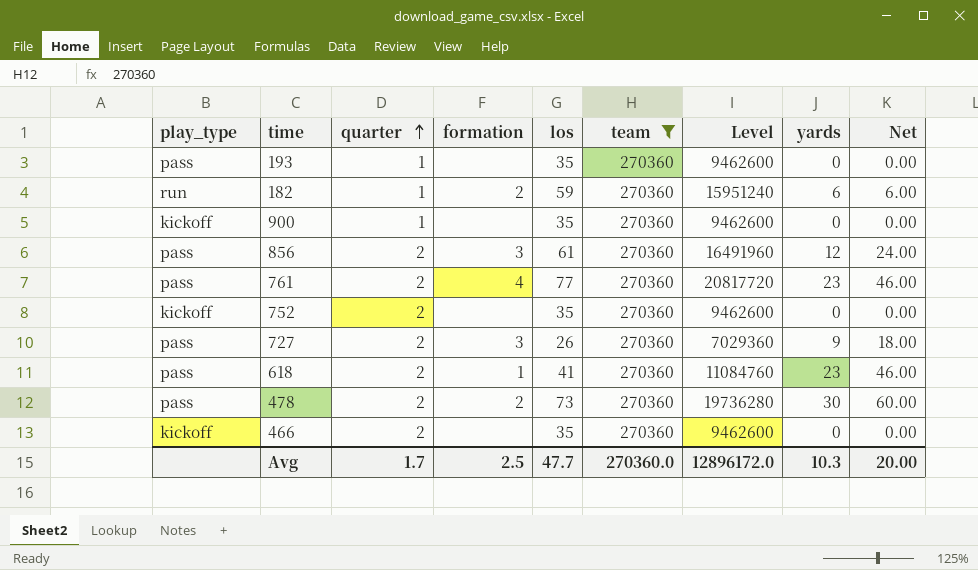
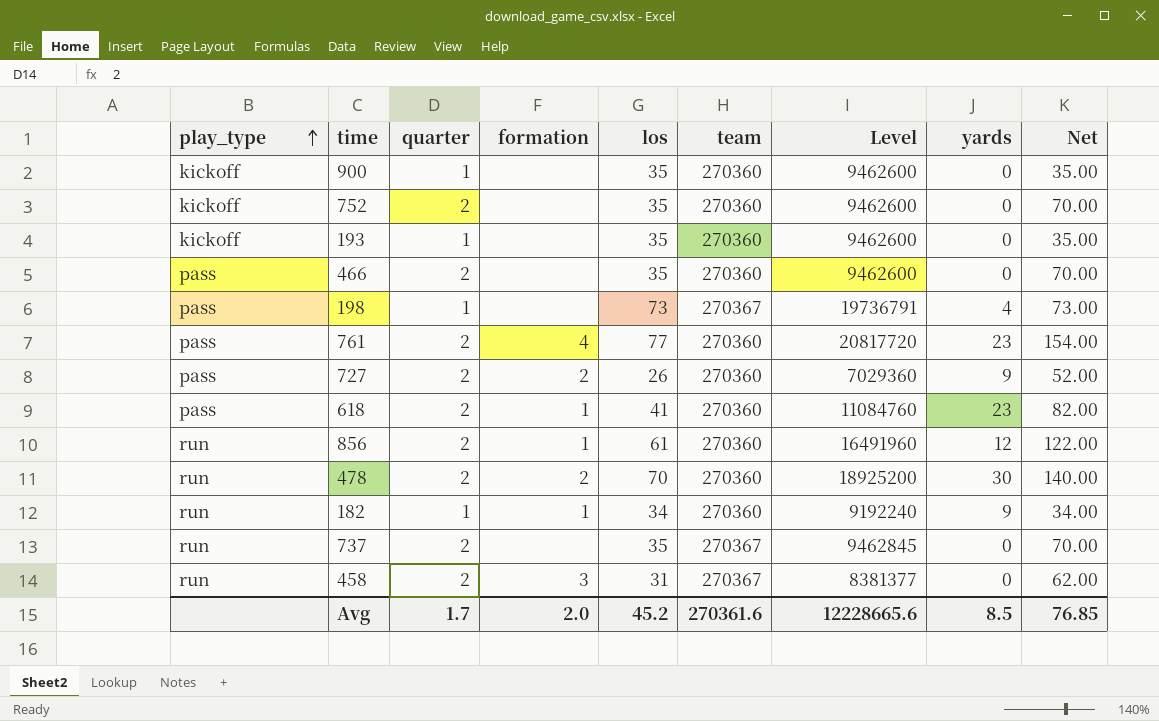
filter: team = 270360 -> none
row order: quarter ascending -> play_type ascending
column Net | formula: [quarter] * [yards] -> [quarter] * [los]
193 | play_type: pass -> kickoff
466 | play_type: kickoff -> pass
727 | formation: 3 -> 2
856 | play_type: pass -> run
856 | formation: 3 -> 1
478 | play_type: pass -> run
478 | los: 73 -> 70
478 | Level: 19736280 -> 18925200
182 | formation: 2 -> 1
182 | los: 59 -> 34
182 | Level: 15951240 -> 9192240
182 | yards: 6 -> 9
Avg | formation: 2.5 -> 2.0
Avg | los: 47.7 -> 45.2
Avg | team: 270360.0 -> 270361.6
Avg | Level: 12896172.0 -> 12228665.6
Avg | yards: 10.3 -> 8.5
Avg | Net: 20.00 -> 76.85

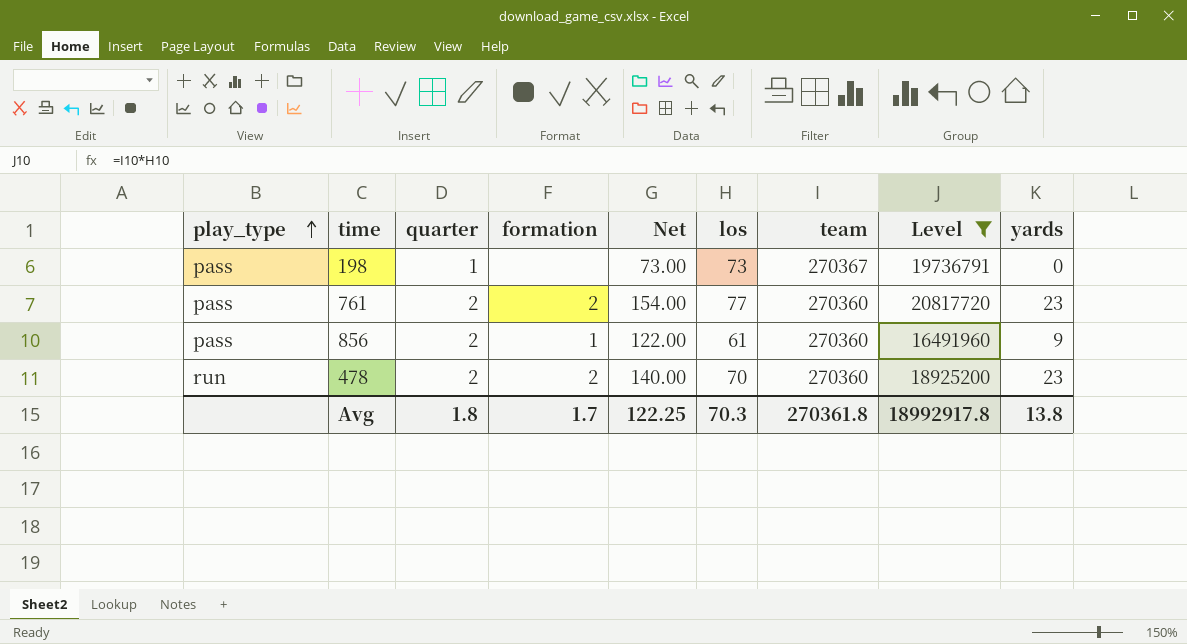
filter: none -> Level >= 16491960
column Net | position: 9 -> 5
198 | yards: 4 -> 0
761 | formation: 4 -> 2
856 | play_type: run -> pass
856 | yards: 12 -> 9
478 | yards: 30 -> 23
Avg | quarter: 1.7 -> 1.8
Avg | formation: 2.0 -> 1.7
Avg | Net: 76.85 -> 122.25
Avg | los: 45.2 -> 70.3
Avg | team: 270361.6 -> 270361.8
Avg | Level: 12228665.6 -> 18992917.8
Avg | yards: 8.5 -> 13.8

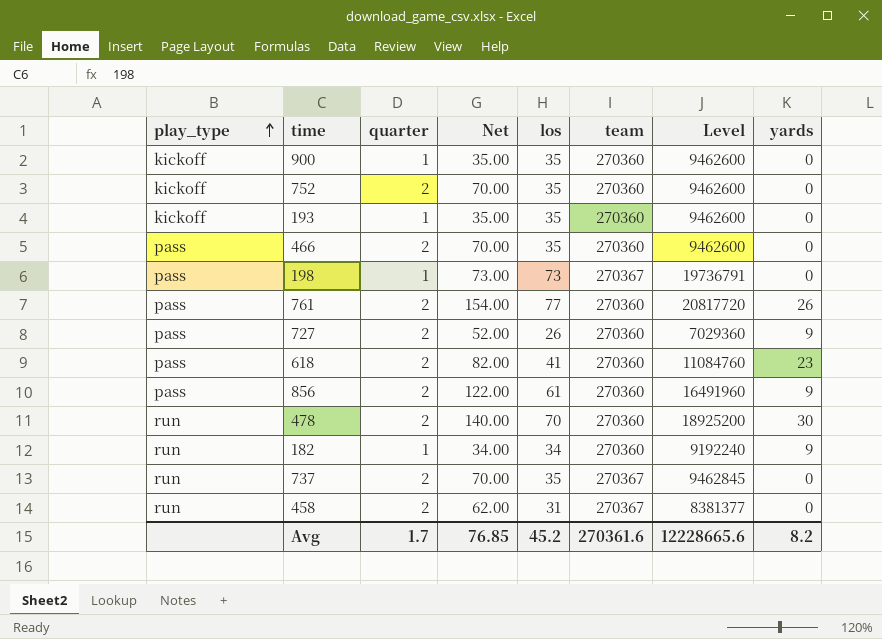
filter: Level >= 16491960 -> none
column formation | position: 4 -> none
761 | yards: 23 -> 26
478 | yards: 23 -> 30
Avg | quarter: 1.8 -> 1.7
Avg | Net: 122.25 -> 76.85
Avg | los: 70.3 -> 45.2
Avg | team: 270361.8 -> 270361.6
Avg | Level: 18992917.8 -> 12228665.6
Avg | yards: 13.8 -> 8.2

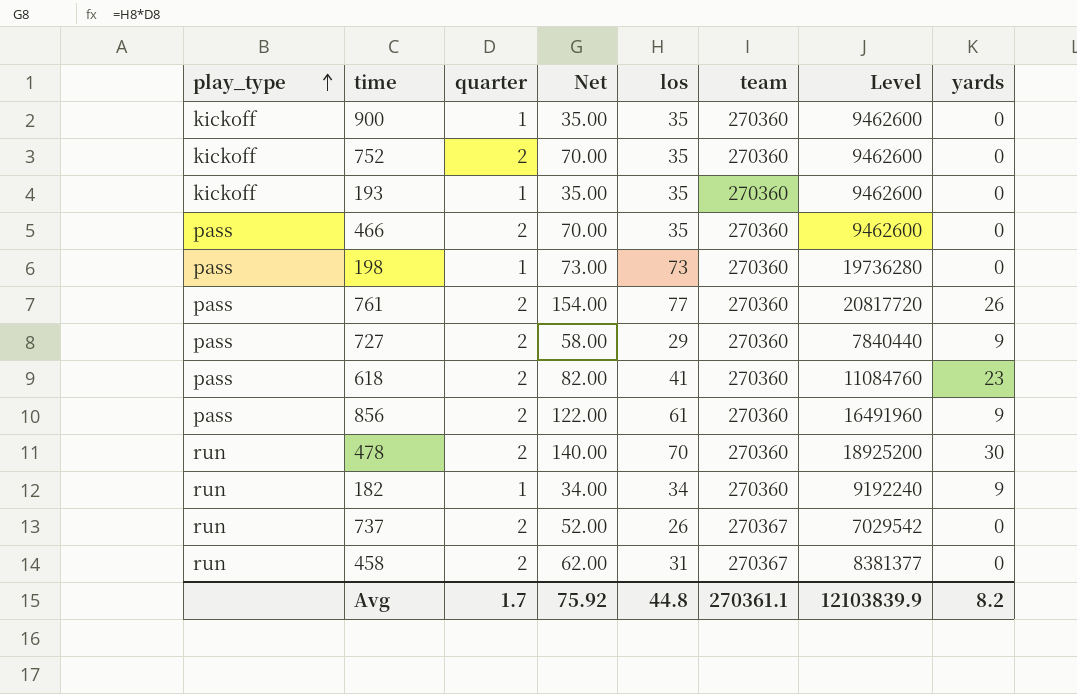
198 | team: 270367 -> 270360
198 | Level: 19736791 -> 19736280
727 | Net: 52.00 -> 58.00
727 | los: 26 -> 29
727 | Level: 7029360 -> 7840440
737 | Net: 70.00 -> 52.00
737 | los: 35 -> 26
737 | Level: 9462845 -> 7029542
Avg | Net: 76.85 -> 75.92
Avg | los: 45.2 -> 44.8
Avg | team: 270361.6 -> 270361.1
Avg | Level: 12228665.6 -> 12103839.9

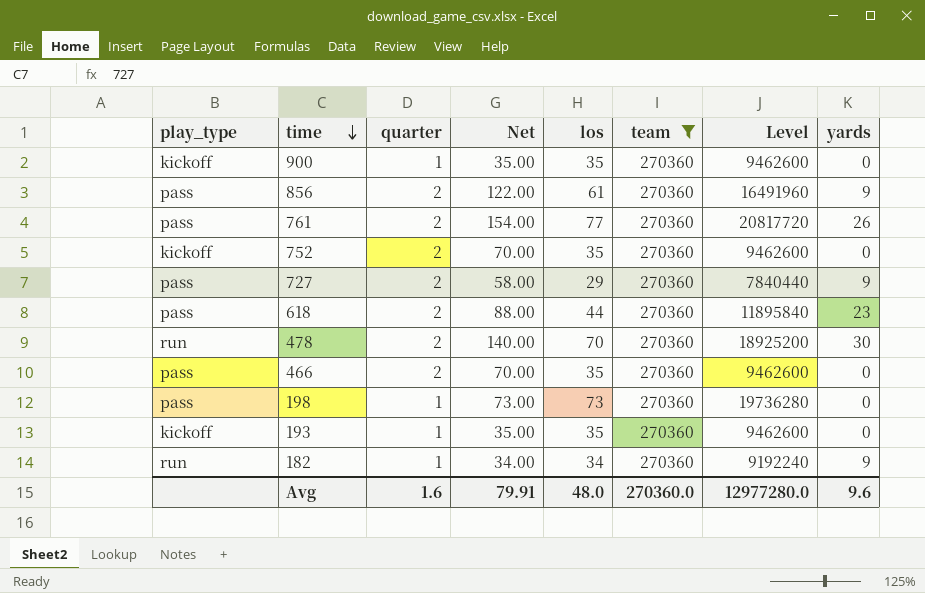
filter: none -> team = 270360
row order: play_type ascending -> time descending
618 | Net: 82.00 -> 88.00
618 | los: 41 -> 44
618 | Level: 11084760 -> 11895840
Avg | quarter: 1.7 -> 1.6
Avg | Net: 75.92 -> 79.91
Avg | los: 44.8 -> 48.0
Avg | team: 270361.1 -> 270360.0
Avg | Level: 12103839.9 -> 12977280.0
Avg | yards: 8.2 -> 9.6

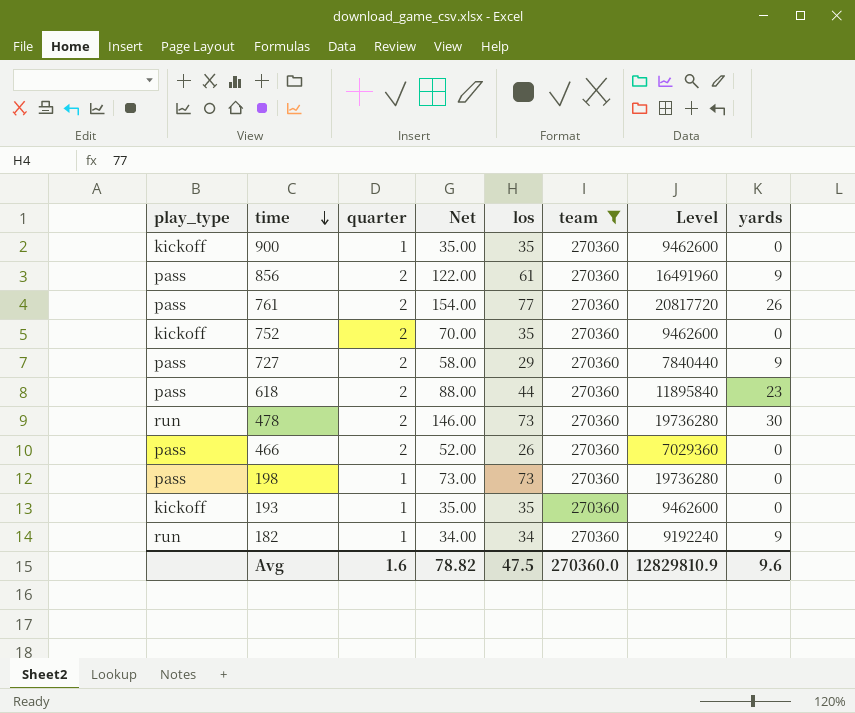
478 | Net: 140.00 -> 146.00
478 | los: 70 -> 73
478 | Level: 18925200 -> 19736280
466 | Net: 70.00 -> 52.00
466 | los: 35 -> 26
466 | Level: 9462600 -> 7029360
Avg | Net: 79.91 -> 78.82
Avg | los: 48.0 -> 47.5
Avg | Level: 12977280.0 -> 12829810.9

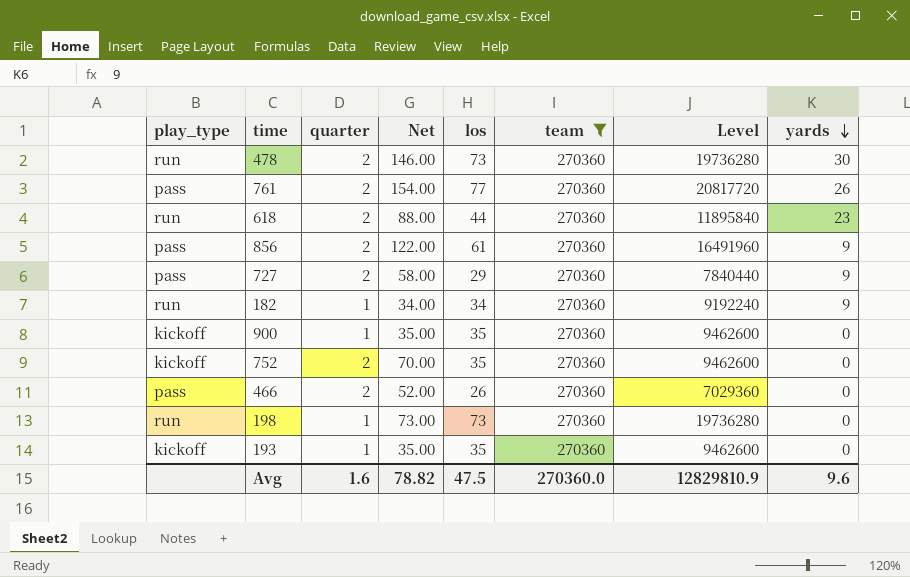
row order: time descending -> yards descending
618 | play_type: pass -> run
198 | play_type: pass -> run

